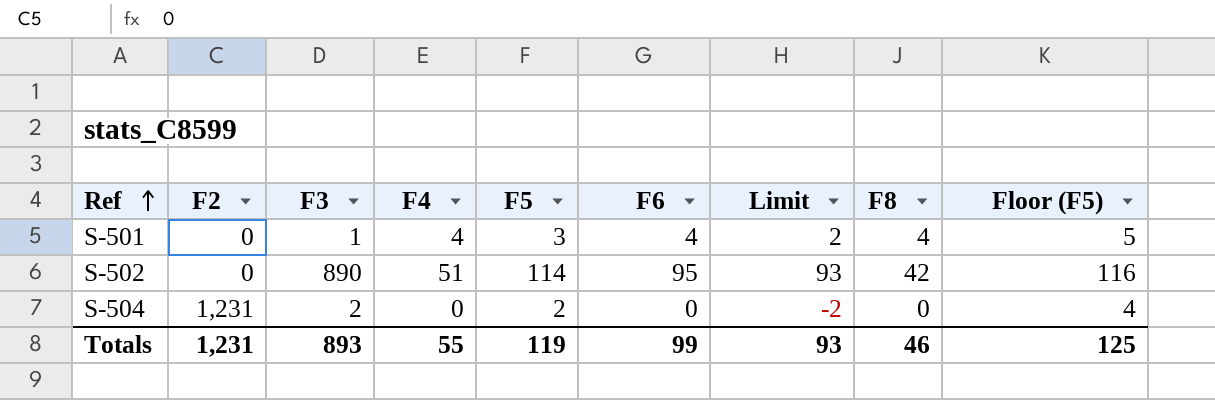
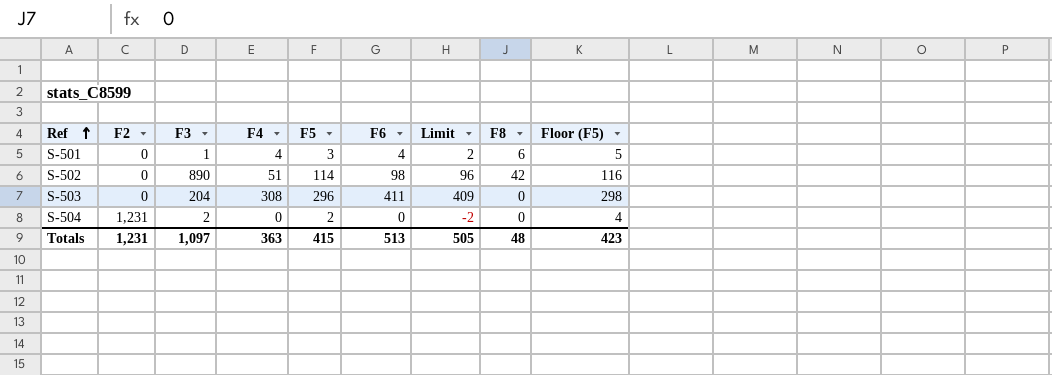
S-501 | F8: 4 -> 6
S-502 | F6: 95 -> 98
S-502 | Limit: 93 -> 96
row S-503: none -> 0 | 204 | 308 | 296 | 411 | 409 | 0 | 298
Totals | F3: 893 -> 1,097
Totals | F4: 55 -> 363
Totals | F5: 119 -> 415
Totals | F6: 99 -> 513
Totals | Limit: 93 -> 505
Totals | F8: 46 -> 48
Totals | Floor (F5): 125 -> 423

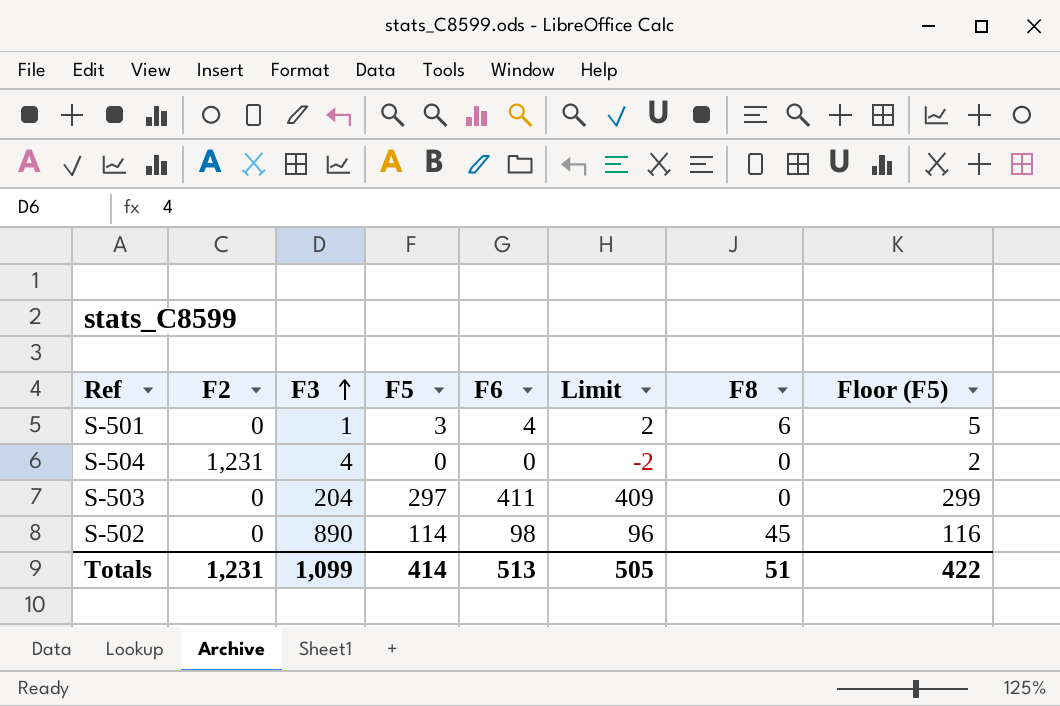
row order: Ref ascending -> F3 ascending
column F4 | position: 4 -> none
S-504 | F3: 2 -> 4
S-504 | F5: 2 -> 0
S-504 | Floor (F5): 4 -> 2
S-503 | F5: 296 -> 297
S-503 | Floor (F5): 298 -> 299
S-502 | F8: 42 -> 45
Totals | F3: 1,097 -> 1,099
Totals | F5: 415 -> 414
Totals | F8: 48 -> 51
Totals | Floor (F5): 423 -> 422

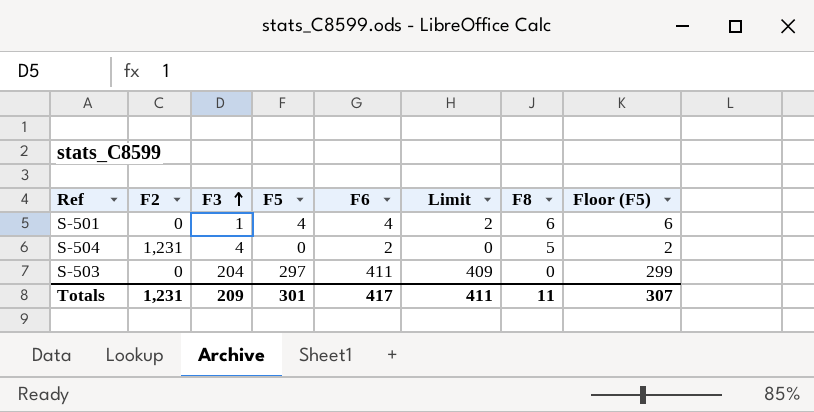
row S-502: 0 | 890 | 114 | 98 | 96 | 45 | 116 -> none
S-501 | F5: 3 -> 4
S-501 | Floor (F5): 5 -> 6
S-504 | F6: 0 -> 2
S-504 | Limit: -2 -> 0
S-504 | F8: 0 -> 5
Totals | F3: 1,099 -> 209
Totals | F5: 414 -> 301
Totals | F6: 513 -> 417
Totals | Limit: 505 -> 411
Totals | F8: 51 -> 11
Totals | Floor (F5): 422 -> 307

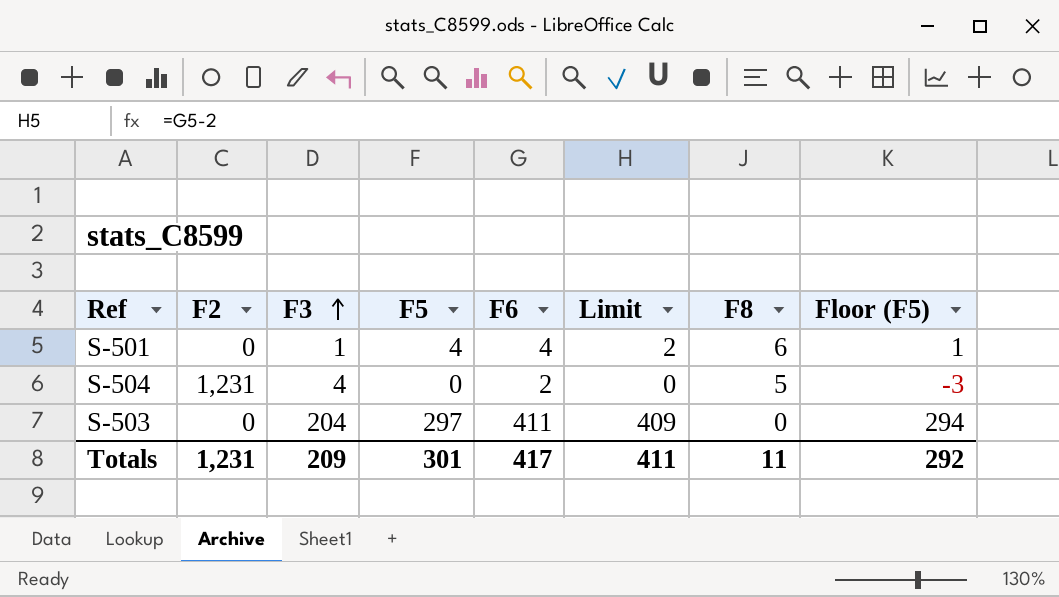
column Floor (F5) | formula: [F5] + 2 -> [F5] - 3
Totals | Floor (F5): 307 -> 292

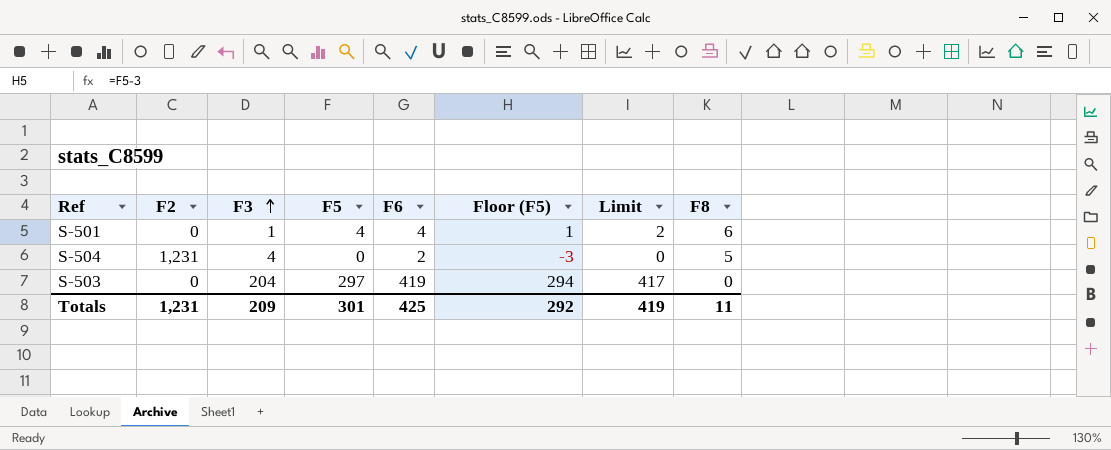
column Floor (F5) | position: 8 -> 6
S-503 | F6: 411 -> 419
S-503 | Limit: 409 -> 417
Totals | F6: 417 -> 425
Totals | Limit: 411 -> 419

